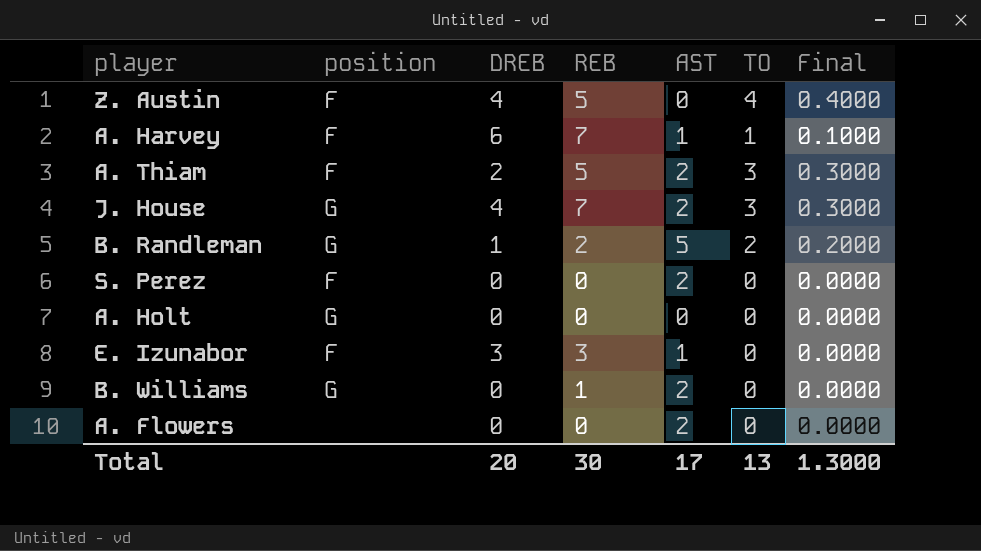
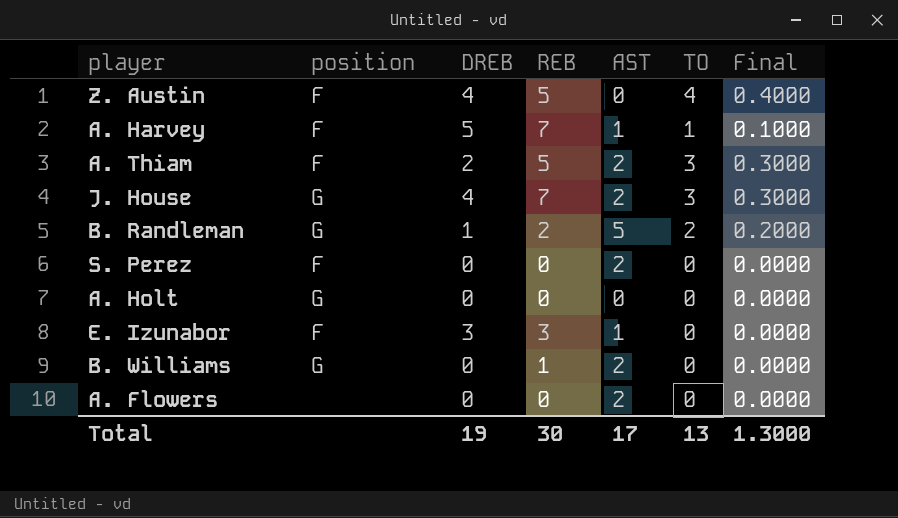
A. Harvey | DREB: 6 -> 5
Total | DREB: 20 -> 19

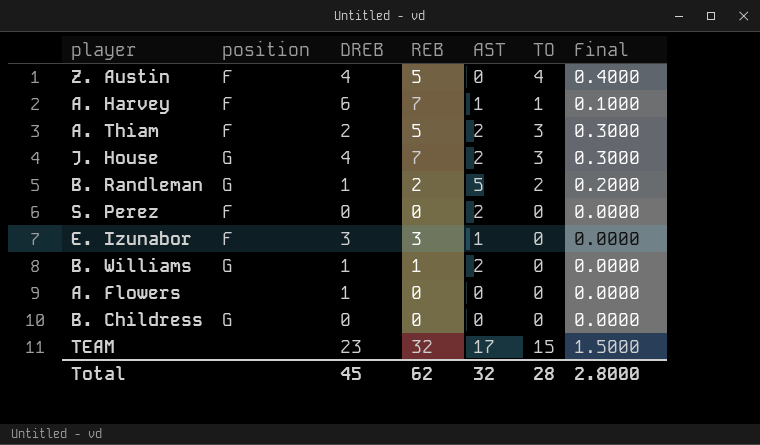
row A. Holt: G | 0 | 0 | 0 | 0 | 0.0000 -> none
A. Harvey | DREB: 5 -> 6
B. Williams | DREB: 0 -> 1
A. Flowers | DREB: 0 -> 1
A. Flowers | AST: 2 -> 0
row B. Childress: none -> G | 0 | 0 | 0 | 0 | 0.0000
row TEAM: none -> none | 23 | 32 | 17 | 15 | 1.5000
Total | DREB: 19 -> 45
Total | REB: 30 -> 62
Total | AST: 17 -> 32
Total | TO: 13 -> 28
Total | Final: 1.3000 -> 2.8000

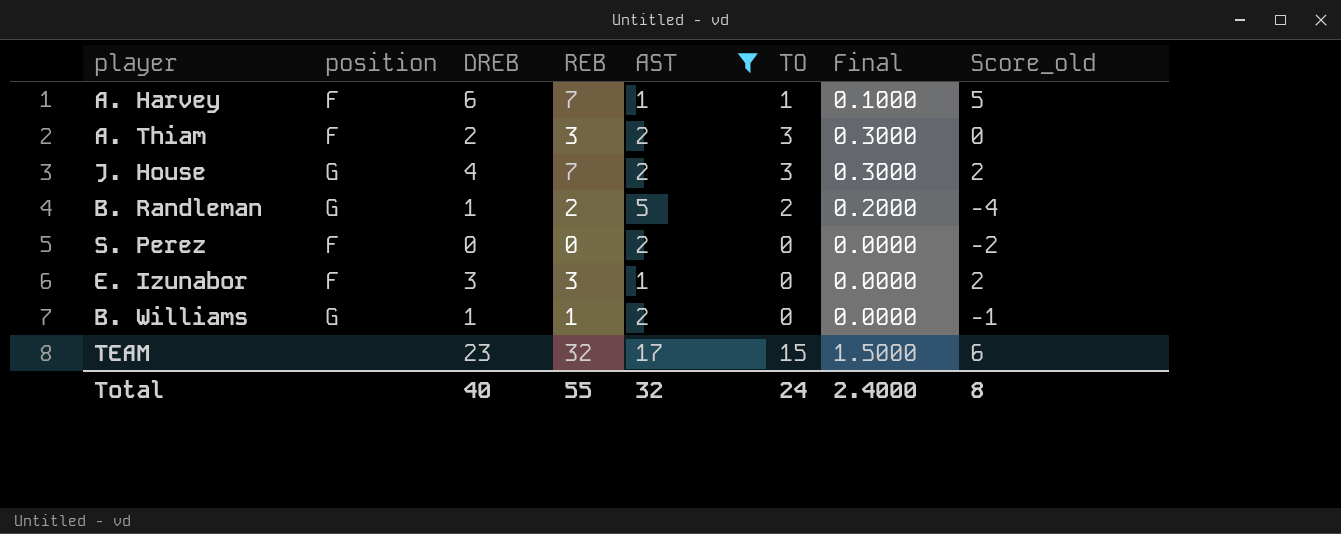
filter: none -> AST != 0
column Score_old | formula: none -> [DREB] - [AST]
A. Thiam | REB: 5 -> 3
Total | DREB: 45 -> 40
Total | REB: 62 -> 55
Total | TO: 28 -> 24
Total | Final: 2.8000 -> 2.4000

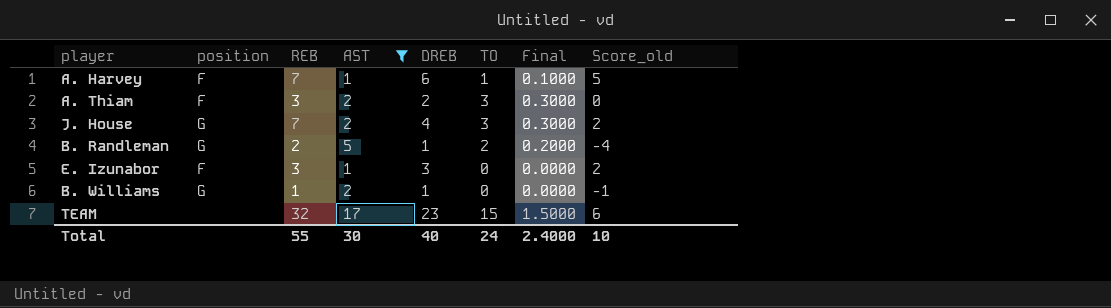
column DREB | position: 3 -> 5
row S. Perez: F | 0 | 0 | 2 | 0 | 0.0000 | -2 -> none
Total | AST: 32 -> 30
Total | Score_old: 8 -> 10

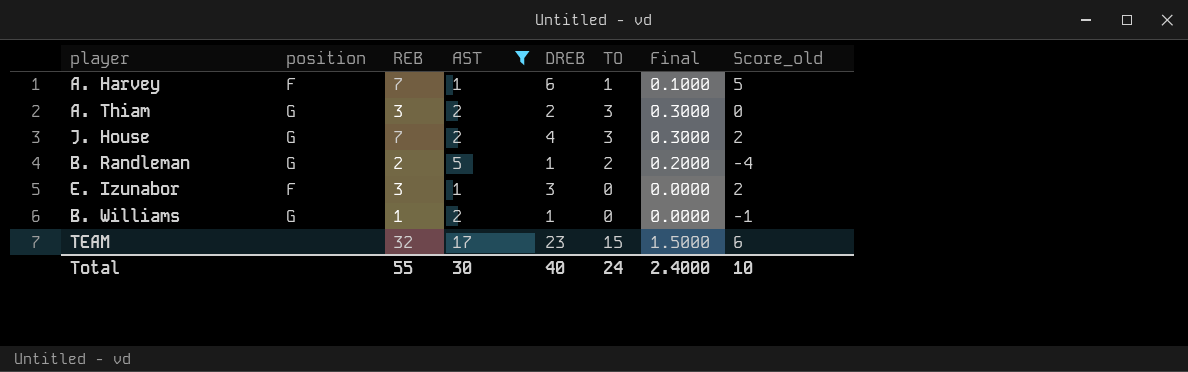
A. Thiam | position: F -> G

